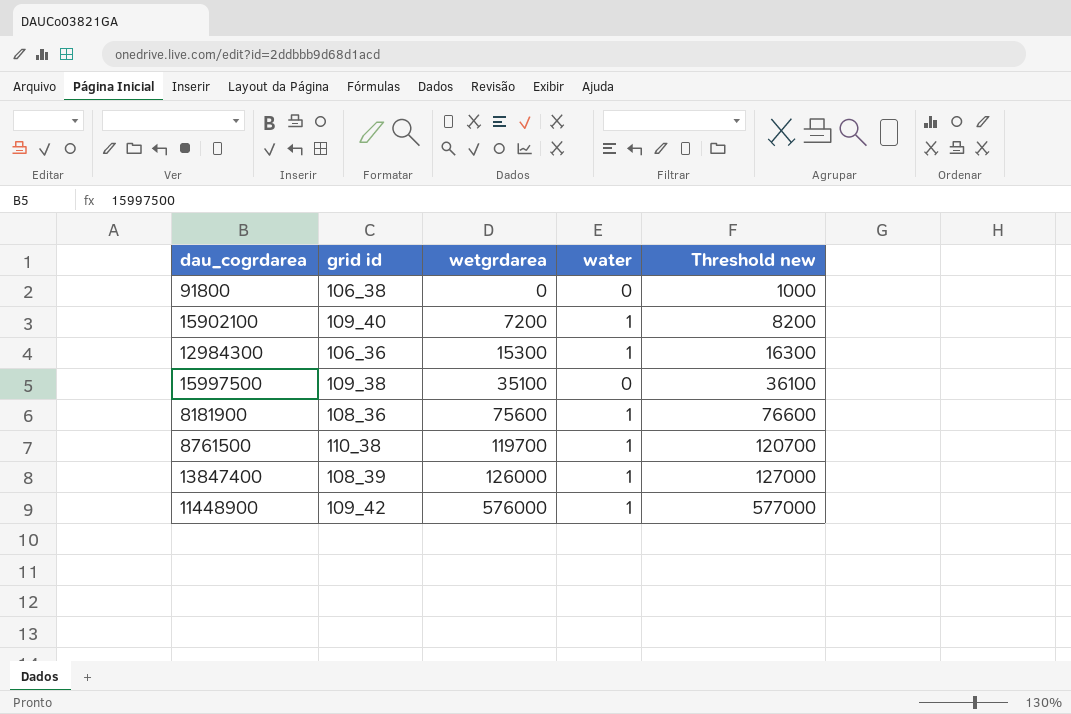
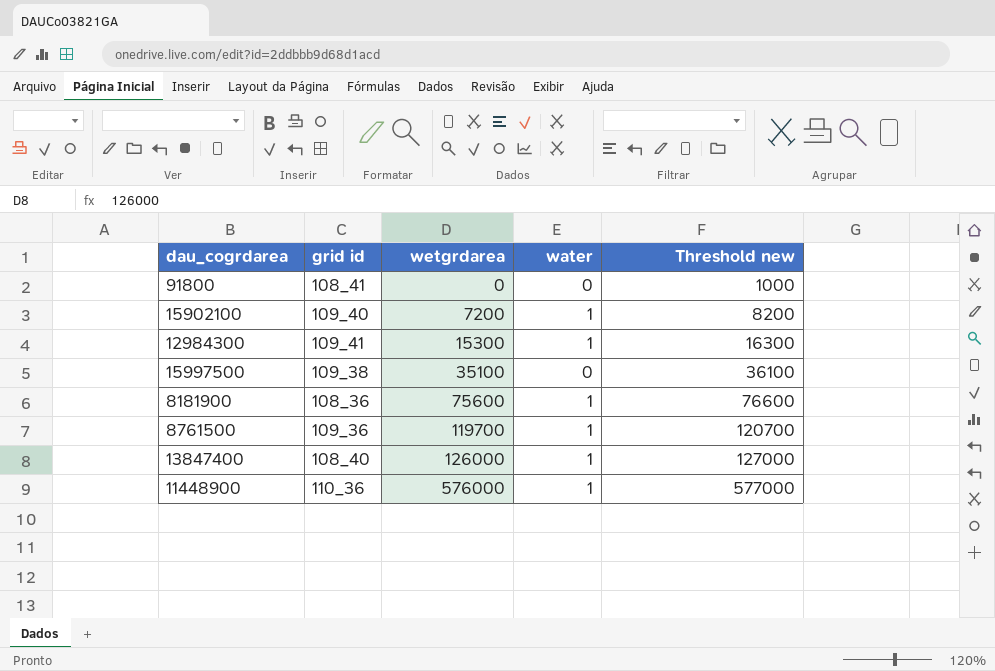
91800 | grid id: 106_38 -> 108_41
12984300 | grid id: 106_36 -> 109_41
8761500 | grid id: 110_38 -> 109_36
13847400 | grid id: 108_39 -> 108_40
11448900 | grid id: 109_42 -> 110_36

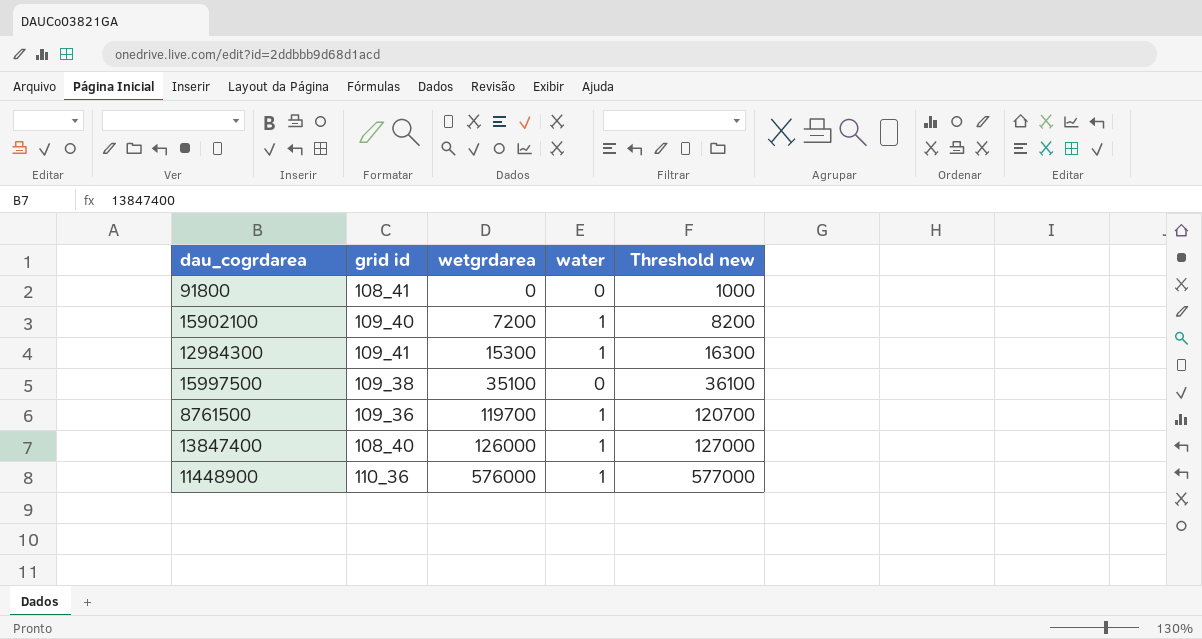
row 8181900: 108_36 | 75600 | 1 | 76600 -> none

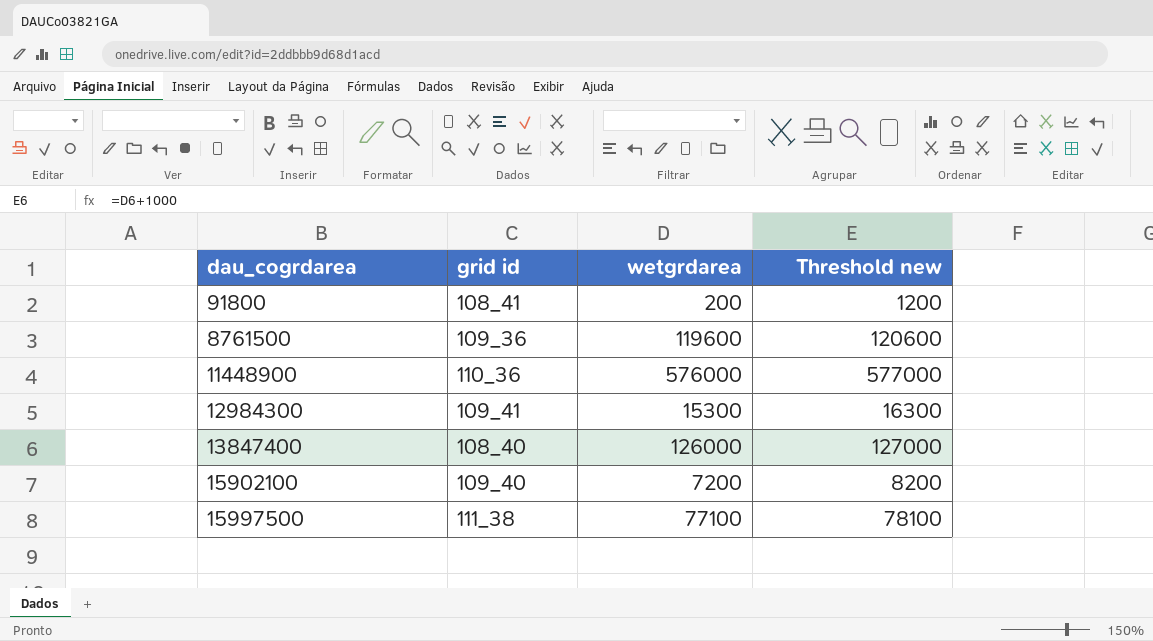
row order: wetgrdarea ascending -> dau_cogrdarea ascending
column water | position: 4 -> none
91800 | wetgrdarea: 0 -> 200
91800 | Threshold new: 1000 -> 1200
8761500 | wetgrdarea: 119700 -> 119600
8761500 | Threshold new: 120700 -> 120600
15997500 | grid id: 109_38 -> 111_38
15997500 | wetgrdarea: 35100 -> 77100
15997500 | Threshold new: 36100 -> 78100

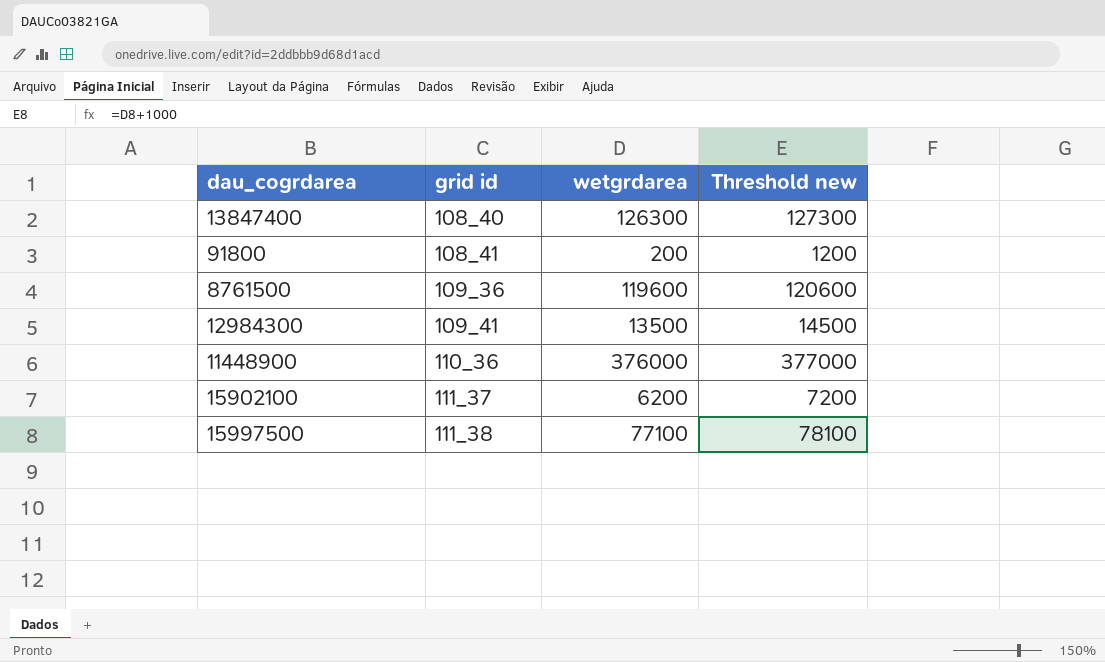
row order: dau_cogrdarea ascending -> grid id ascending
13847400 | wetgrdarea: 126000 -> 126300
13847400 | Threshold new: 127000 -> 127300
12984300 | wetgrdarea: 15300 -> 13500
12984300 | Threshold new: 16300 -> 14500
11448900 | wetgrdarea: 576000 -> 376000
11448900 | Threshold new: 577000 -> 377000
15902100 | grid id: 109_40 -> 111_37
15902100 | wetgrdarea: 7200 -> 6200
15902100 | Threshold new: 8200 -> 7200

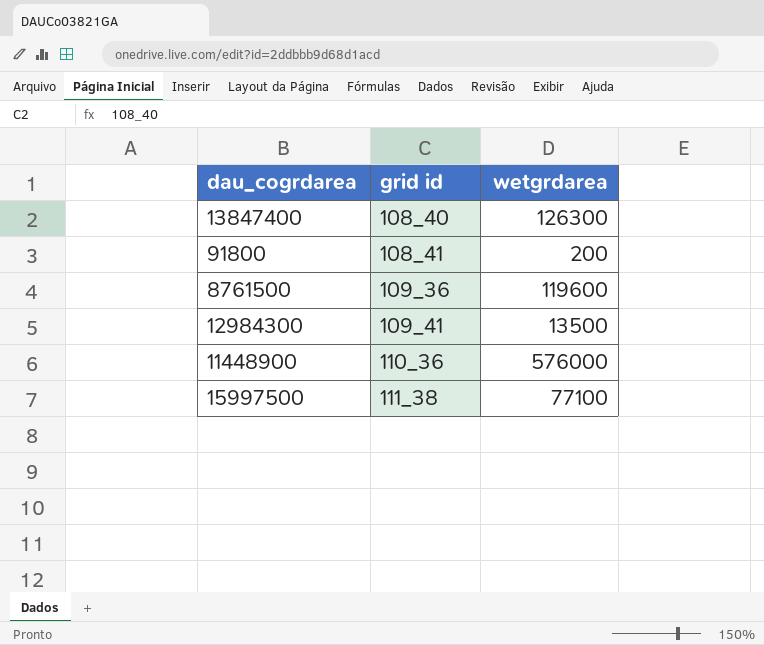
column Threshold new | formula: [wetgrdarea] + 1000 -> none
row 15902100: 111_37 | 6200 | 7200 -> none
11448900 | wetgrdarea: 376000 -> 576000

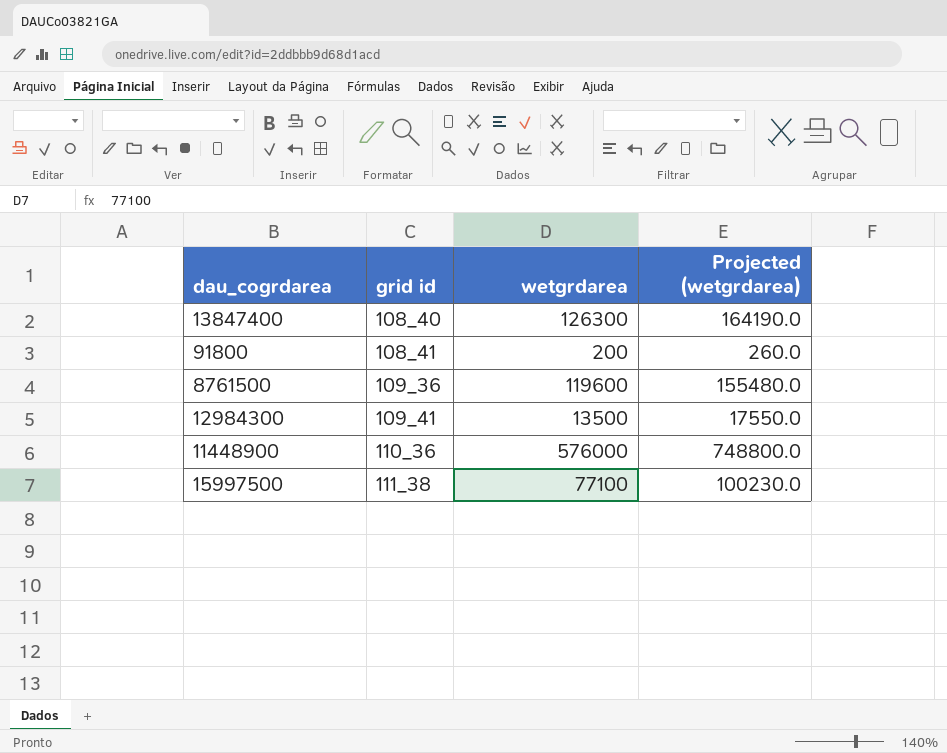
column Projected (wetgrdarea) | formula: none -> [wetgrdarea] * 1.3

